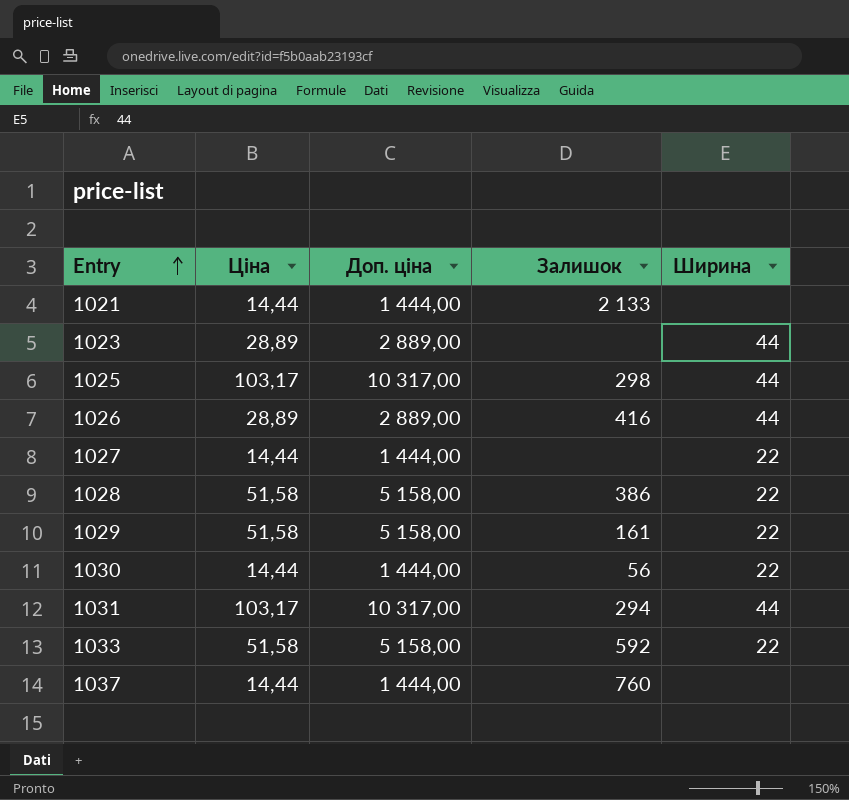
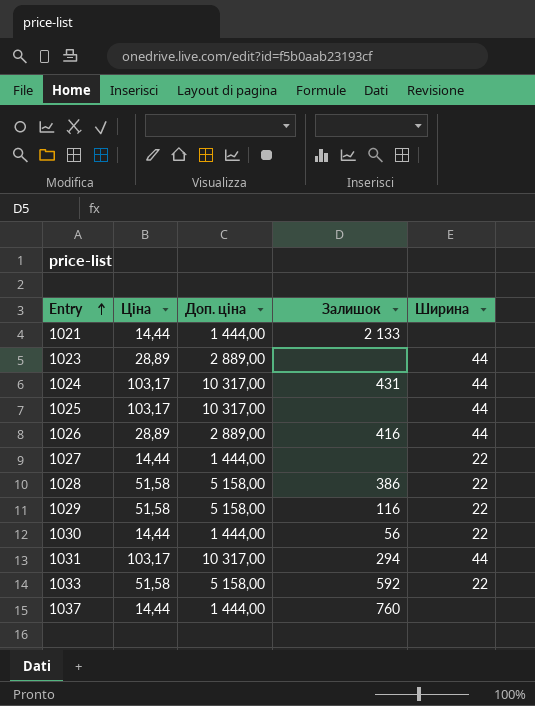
row 1024: none -> 103,17 | 10 317,00 | 431 | 44
1025 | Залишок: 298 -> none
1029 | Залишок: 161 -> 116

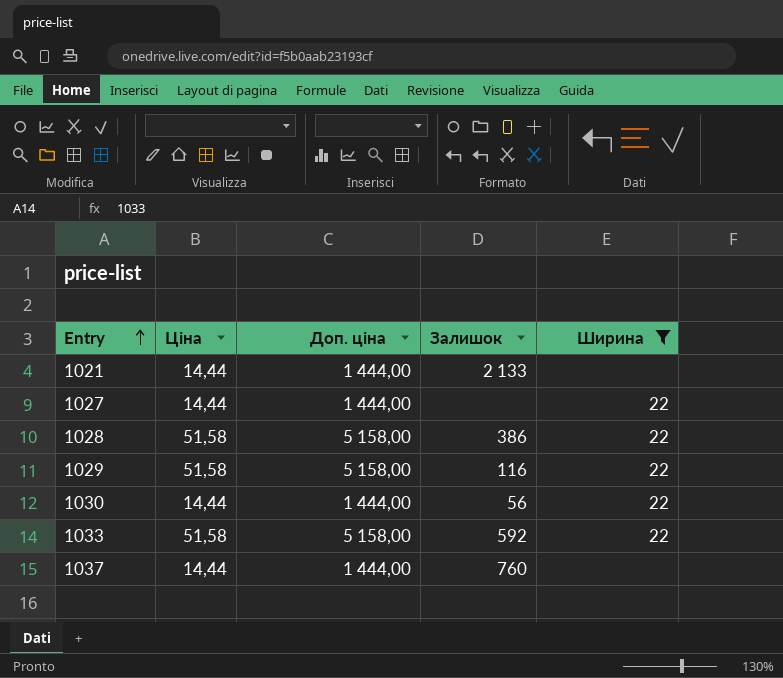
filter: none -> Ширина != 44

